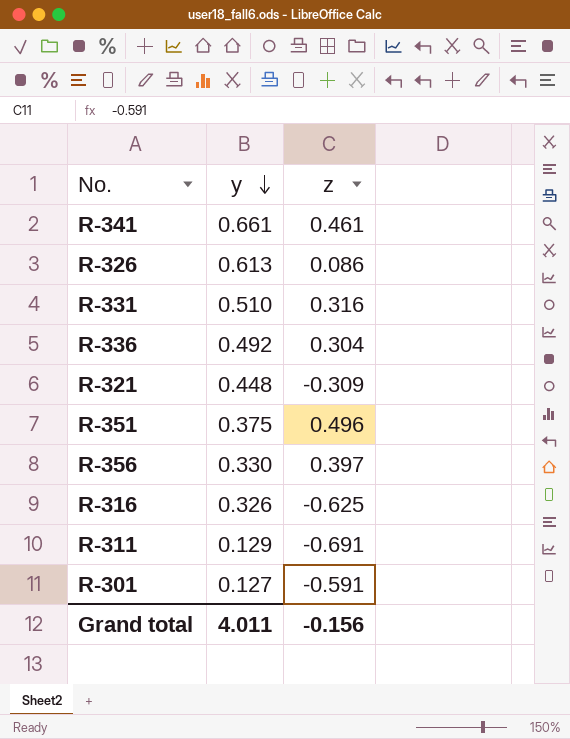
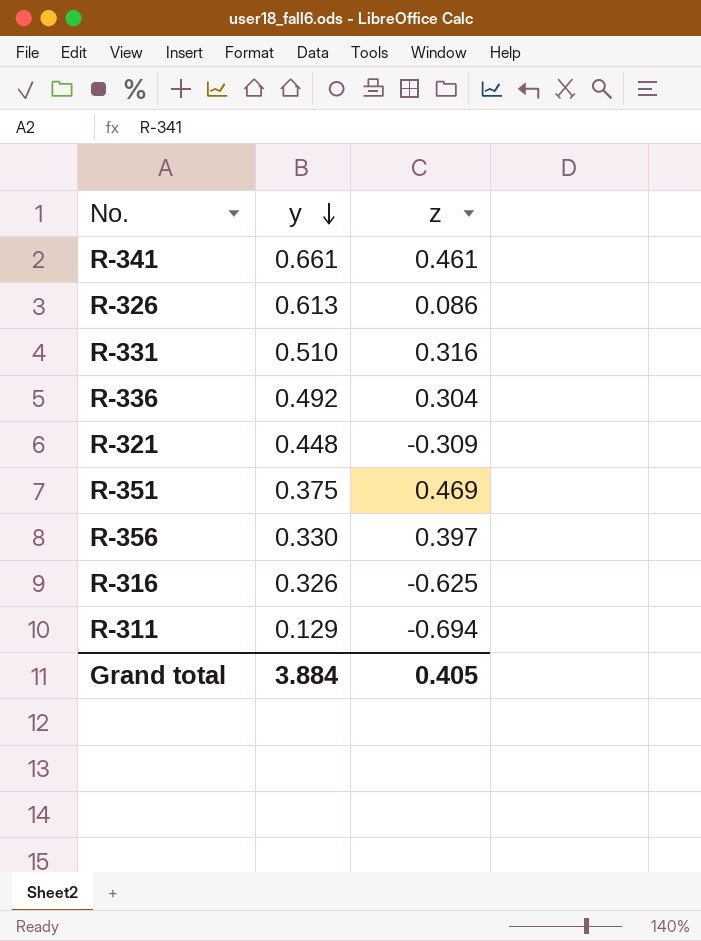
row R-301: 0.127 | -0.591 -> none
R-351 | z: 0.496 -> 0.469
R-311 | z: -0.691 -> -0.694
Grand total | y: 4.011 -> 3.884
Grand total | z: -0.156 -> 0.405

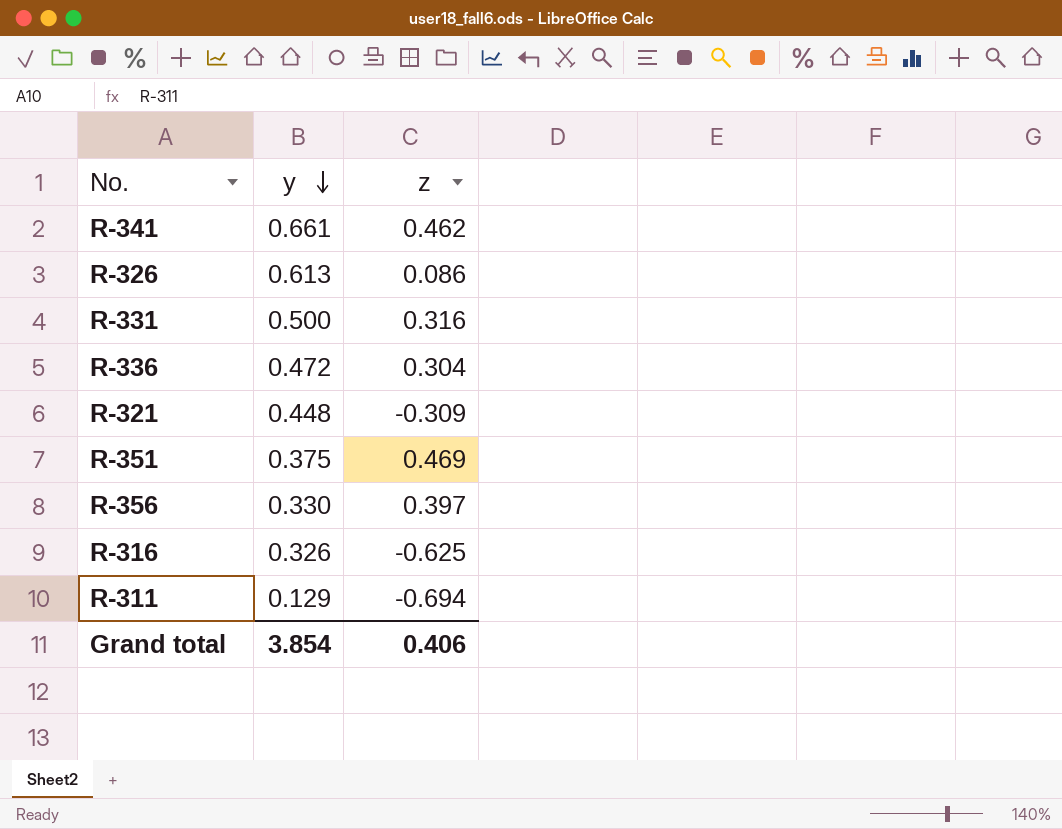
R-341 | z: 0.461 -> 0.462
R-331 | y: 0.510 -> 0.500
R-336 | y: 0.492 -> 0.472
Grand total | y: 3.884 -> 3.854
Grand total | z: 0.405 -> 0.406

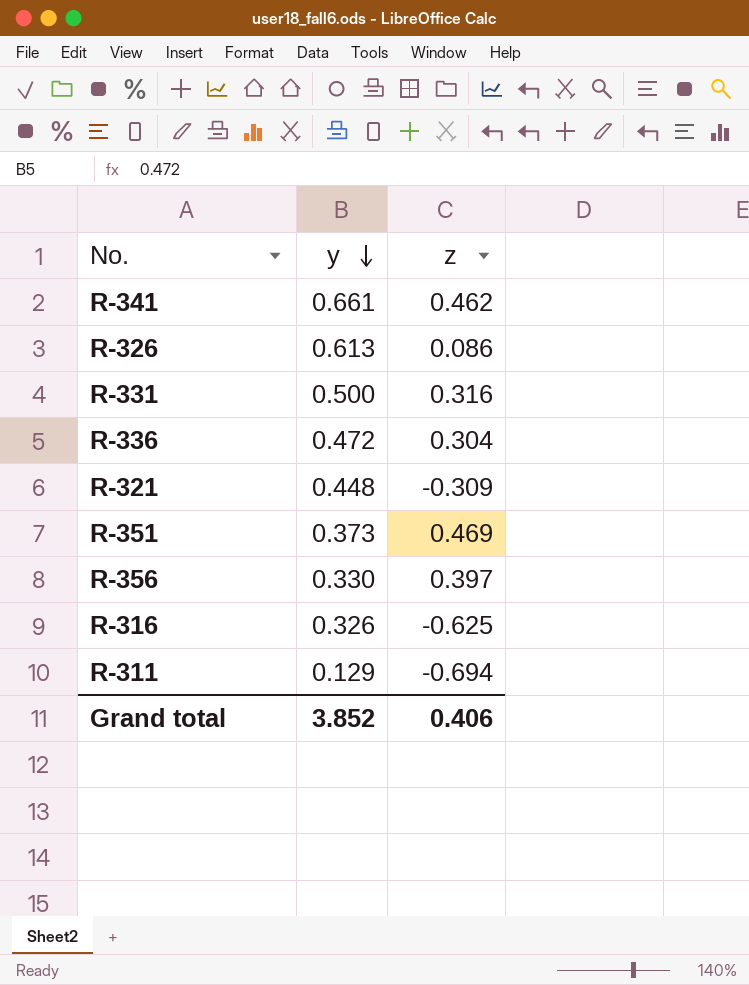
R-351 | y: 0.375 -> 0.373
Grand total | y: 3.854 -> 3.852

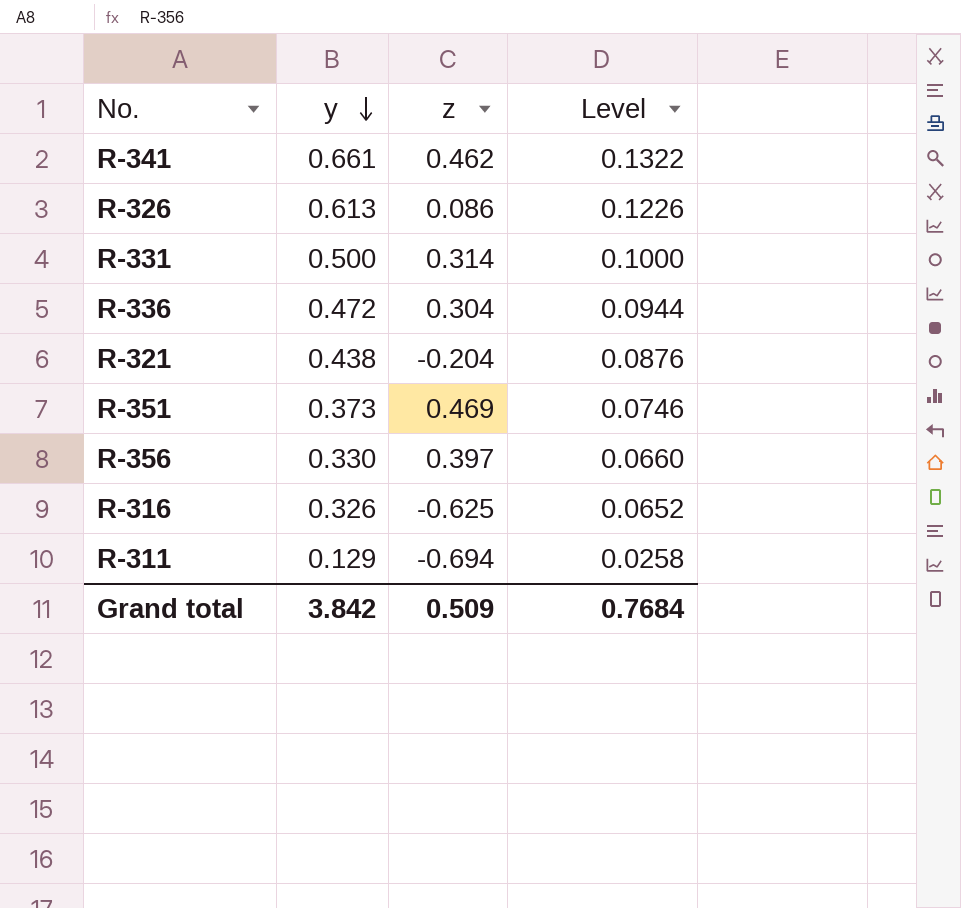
column Level | formula: none -> [y] * 0.2
R-331 | z: 0.316 -> 0.314
R-321 | y: 0.448 -> 0.438
R-321 | z: -0.309 -> -0.204
Grand total | y: 3.852 -> 3.842
Grand total | z: 0.406 -> 0.509

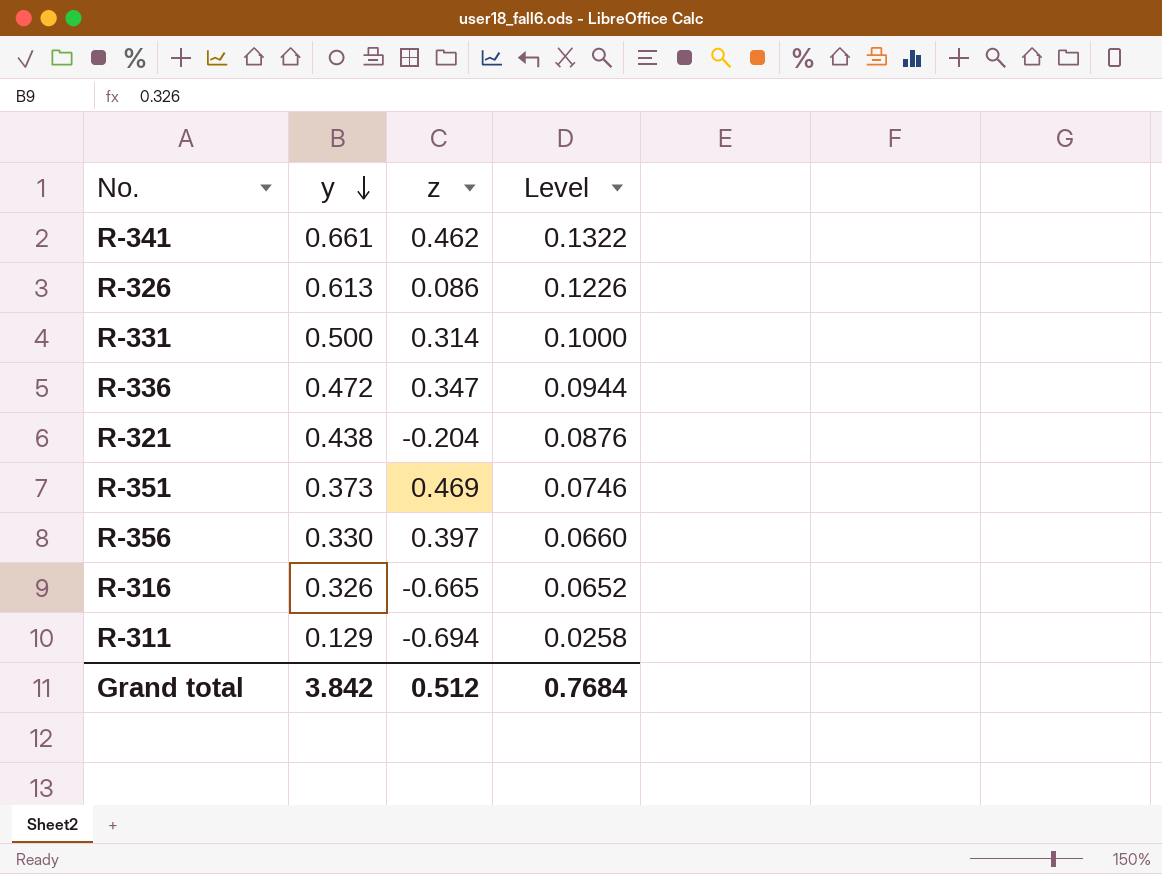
R-336 | z: 0.304 -> 0.347
R-316 | z: -0.625 -> -0.665
Grand total | z: 0.509 -> 0.512

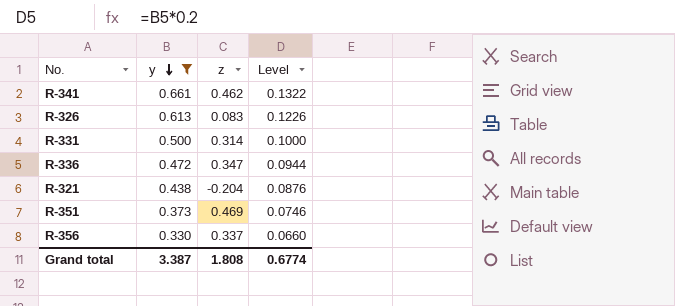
filter: none -> y >= 0.330
R-326 | z: 0.086 -> 0.083
R-356 | z: 0.397 -> 0.337
Grand total | y: 3.842 -> 3.387
Grand total | z: 0.512 -> 1.808
Grand total | Level: 0.7684 -> 0.6774

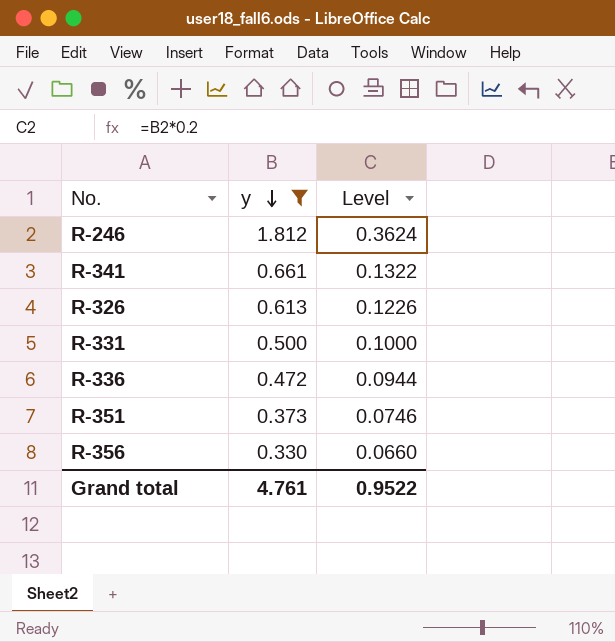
column z | position: 3 -> none
row R-321: 0.438 | -0.204 | 0.0876 -> none
row R-246: none -> 1.812 | 0.3624
Grand total | y: 3.387 -> 4.761
Grand total | Level: 0.6774 -> 0.9522

